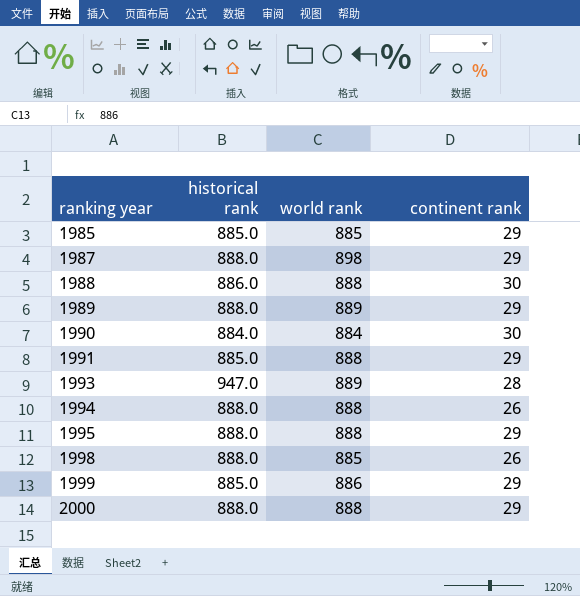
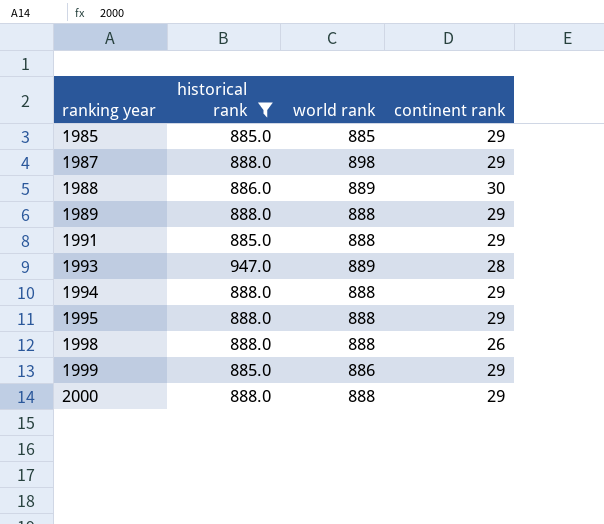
filter: none -> historical rank != 884.0
1988 | world rank: 888 -> 889
1989 | world rank: 889 -> 888
1994 | continent rank: 26 -> 29
1998 | world rank: 885 -> 888

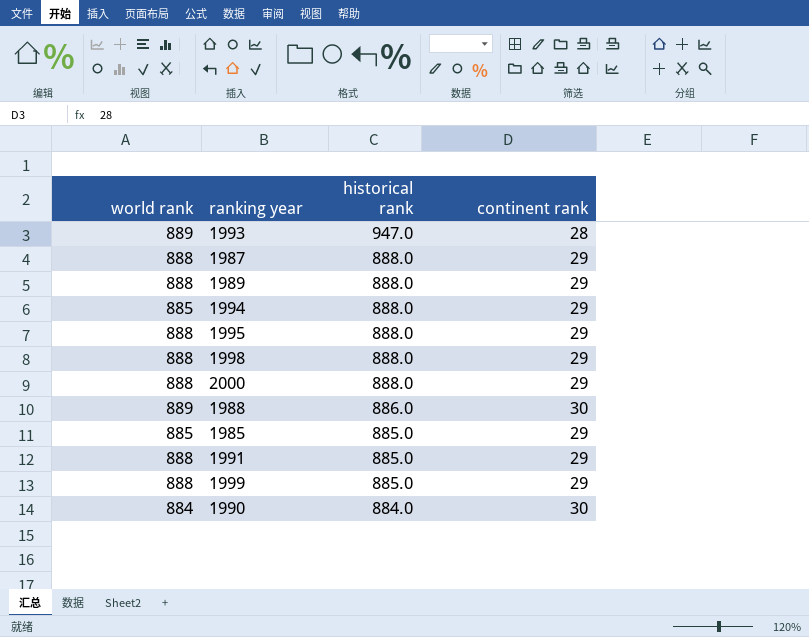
filter: historical rank != 884.0 -> none
row order: ranking year ascending -> historical rank descending
column world rank | position: 3 -> 1
1987 | world rank: 898 -> 888
1994 | world rank: 888 -> 885
1998 | continent rank: 26 -> 29
1999 | world rank: 886 -> 888

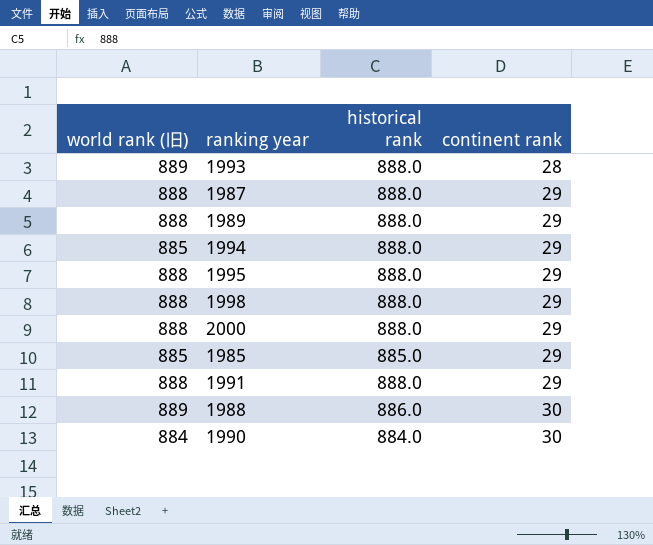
row order: historical rank descending -> continent rank ascending
column name: world rank -> world rank (旧)
row 1999: 888 | 885.0 | 29 -> none
1993 | historical rank: 947.0 -> 888.0
1991 | historical rank: 885.0 -> 888.0

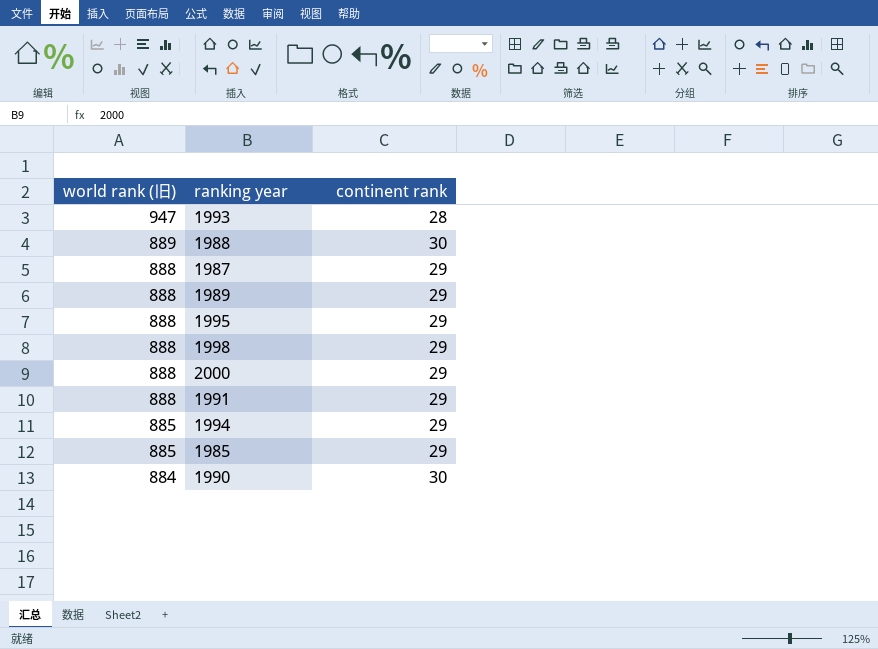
row order: continent rank ascending -> world rank (旧) descending
column historical rank | position: 3 -> none
1993 | world rank (旧): 889 -> 947

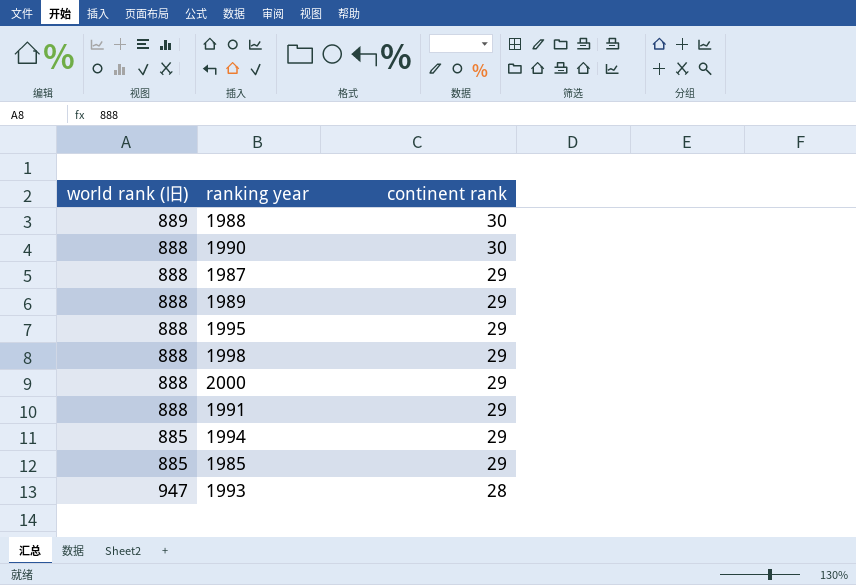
row order: world rank (旧) descending -> continent rank descending
1990 | world rank (旧): 884 -> 888

